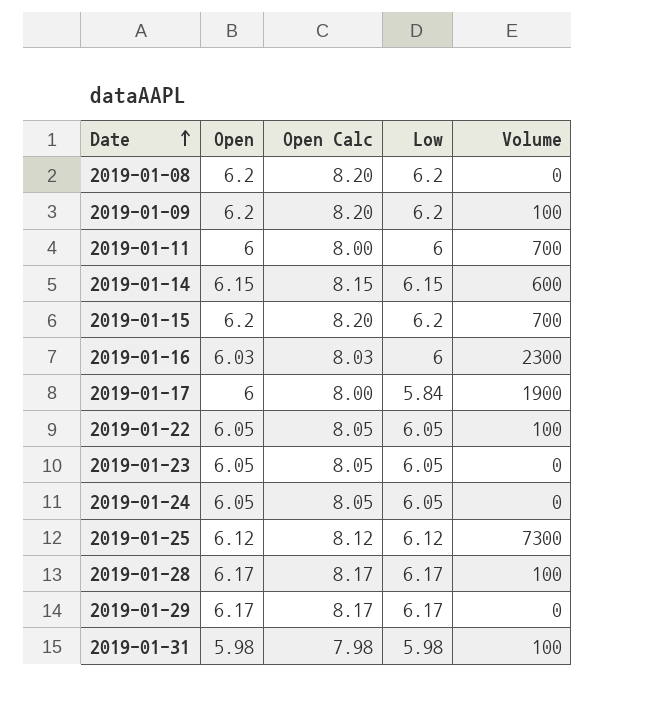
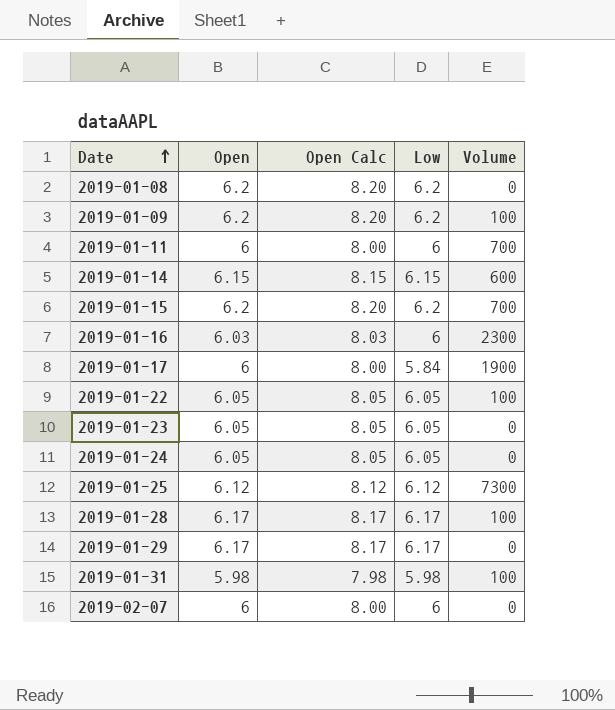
row 2019-02-07: none -> 6 | 8.00 | 6 | 0

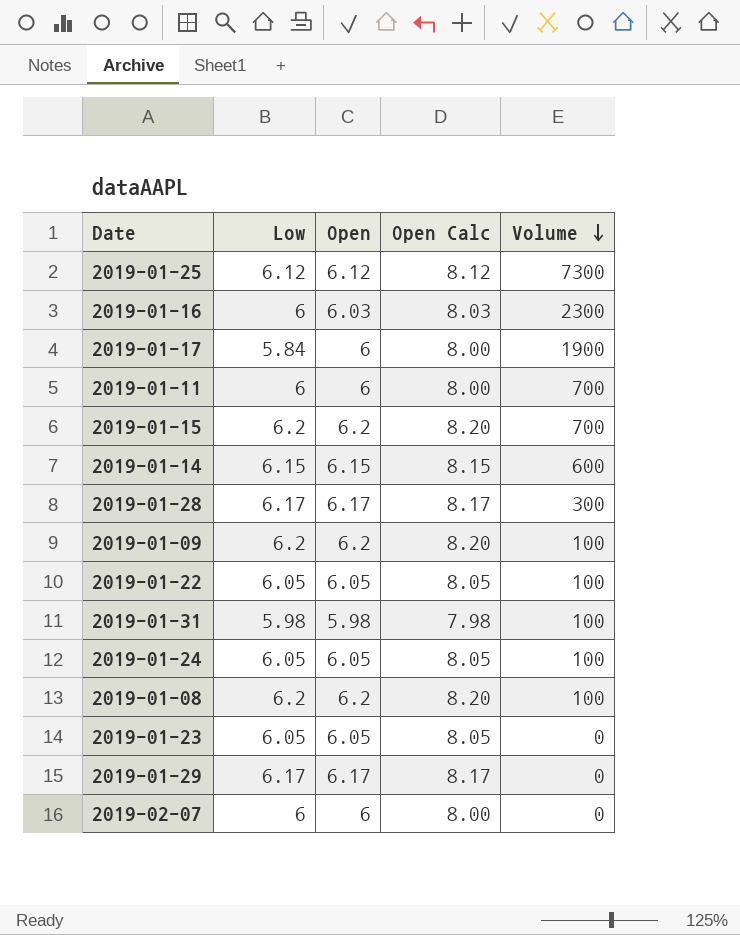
row order: Date ascending -> Volume descending
column Low | position: 4 -> 2
2019-01-28 | Volume: 100 -> 300
2019-01-24 | Volume: 0 -> 100
2019-01-08 | Volume: 0 -> 100

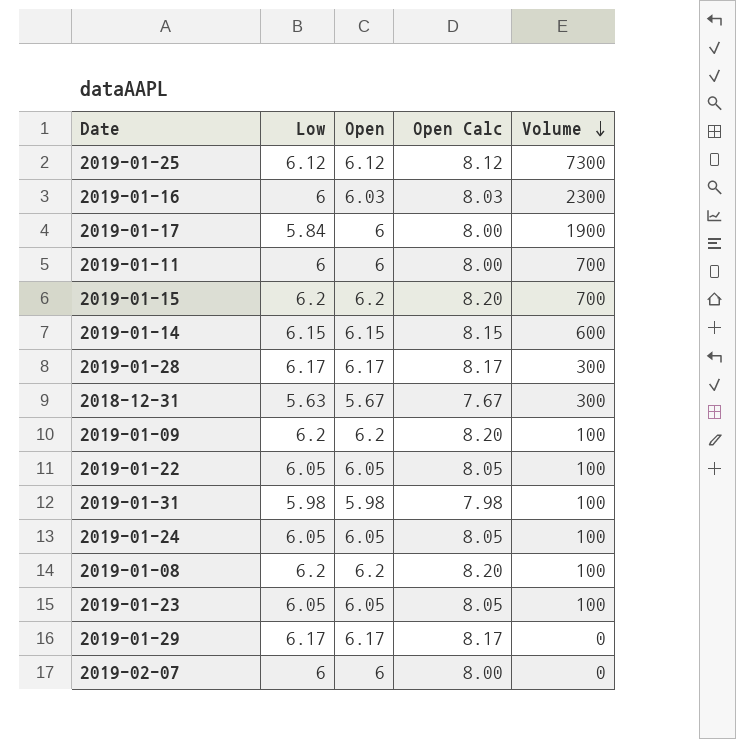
row 2018-12-31: none -> 5.63 | 5.67 | 7.67 | 300
2019-01-23 | Volume: 0 -> 100

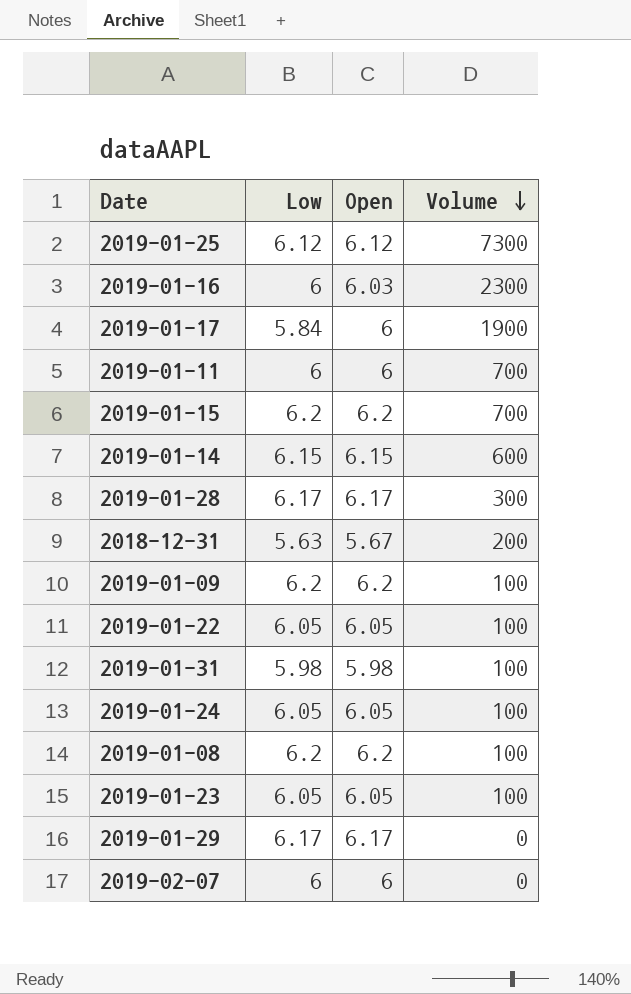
column Open Calc | formula: [Open] + 2 -> none
2018-12-31 | Volume: 300 -> 200

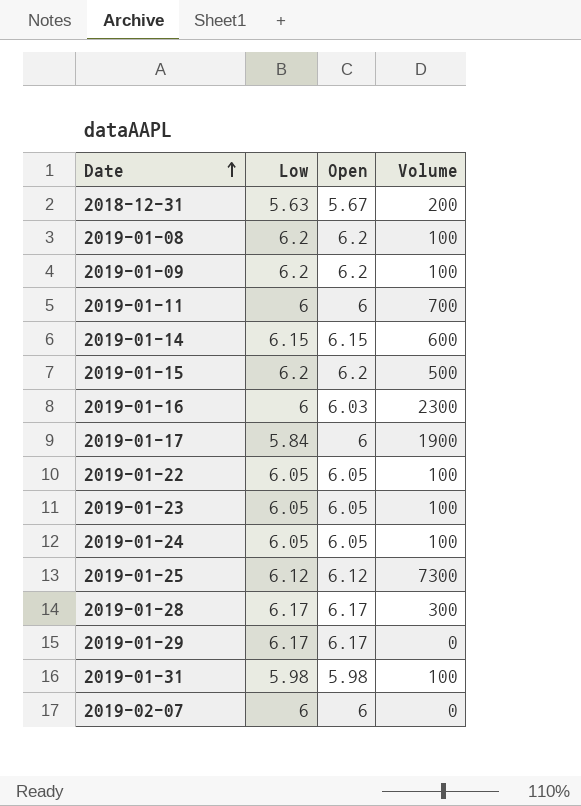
row order: Volume descending -> Date ascending
2019-01-15 | Volume: 700 -> 500

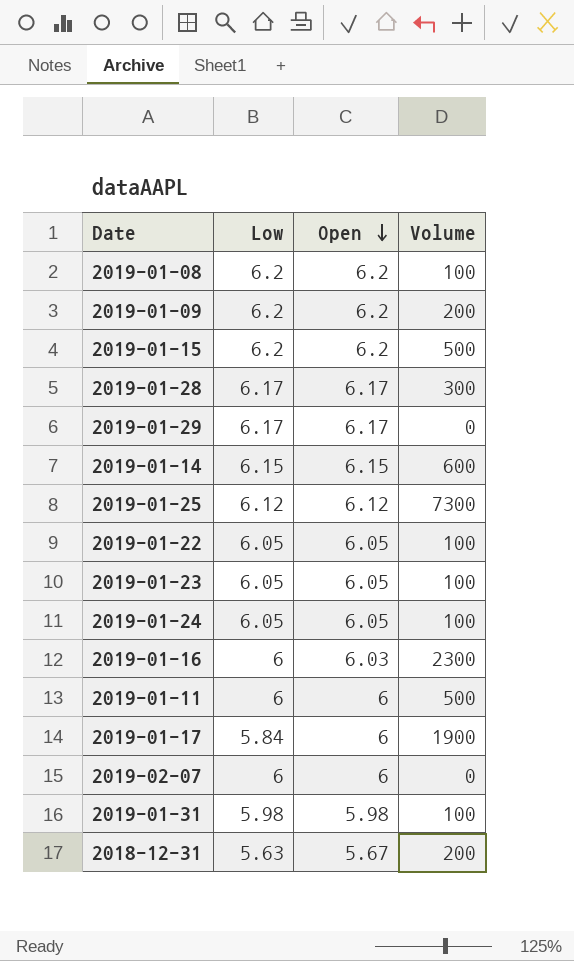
row order: Date ascending -> Open descending
2019-01-09 | Volume: 100 -> 200
2019-01-11 | Volume: 700 -> 500

